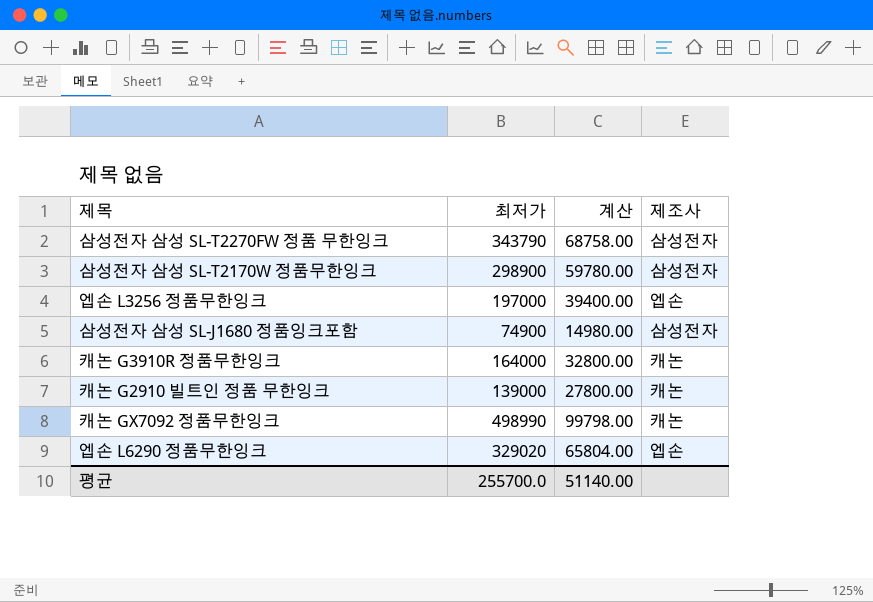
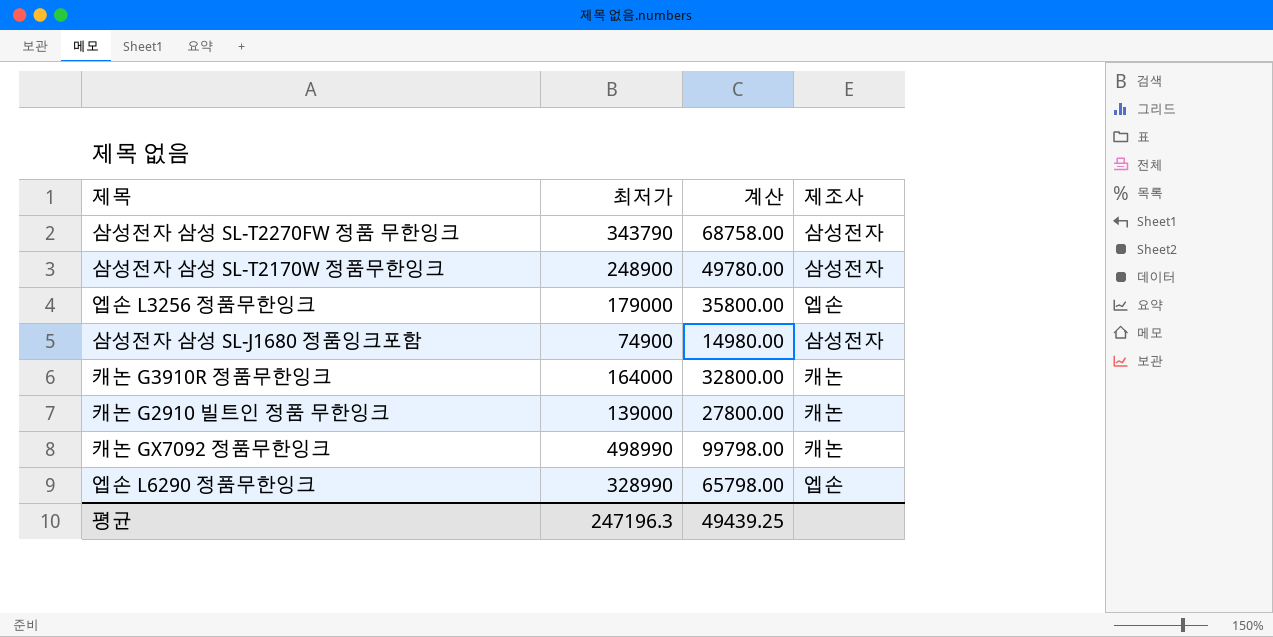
삼성전자 삼성 SL-T2170W 정품무한잉크 | 최저가: 298900 -> 248900
삼성전자 삼성 SL-T2170W 정품무한잉크 | 계산: 59780.00 -> 49780.00
엡손 L3256 정품무한잉크 | 최저가: 197000 -> 179000
엡손 L3256 정품무한잉크 | 계산: 39400.00 -> 35800.00
엡손 L6290 정품무한잉크 | 최저가: 329020 -> 328990
엡손 L6290 정품무한잉크 | 계산: 65804.00 -> 65798.00
평균 | 최저가: 255700.0 -> 247196.3
평균 | 계산: 51140.00 -> 49439.25

